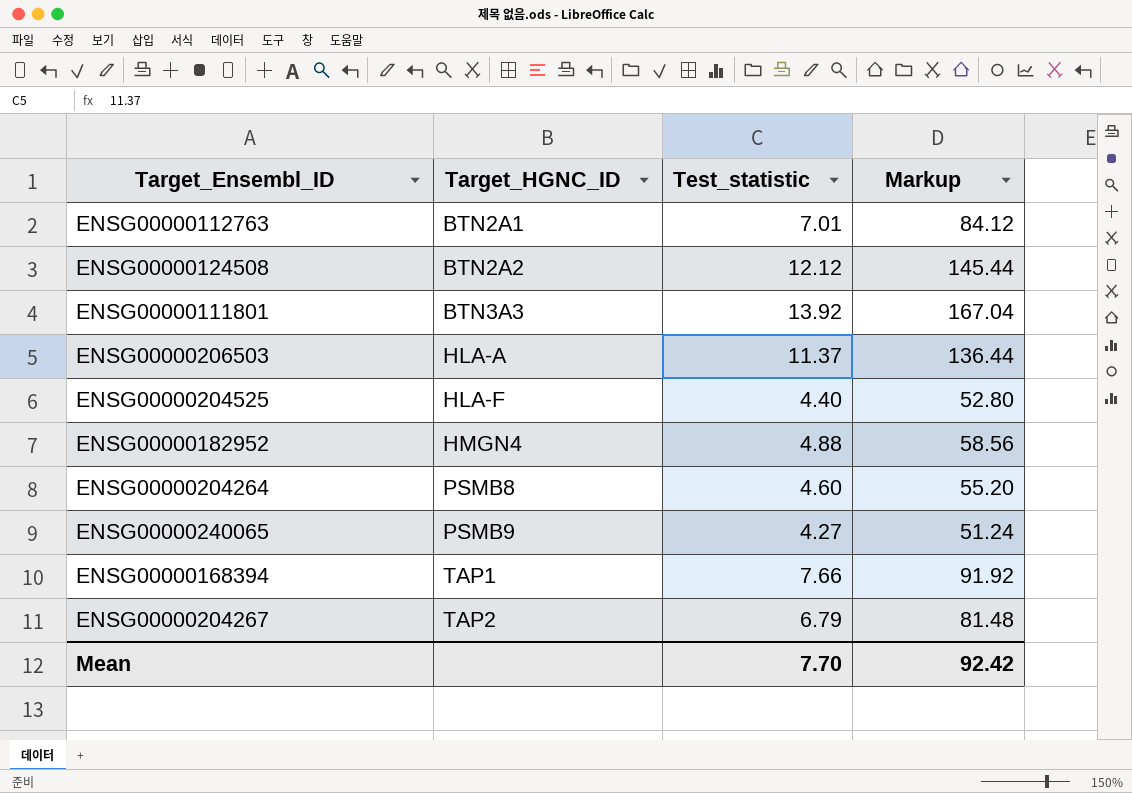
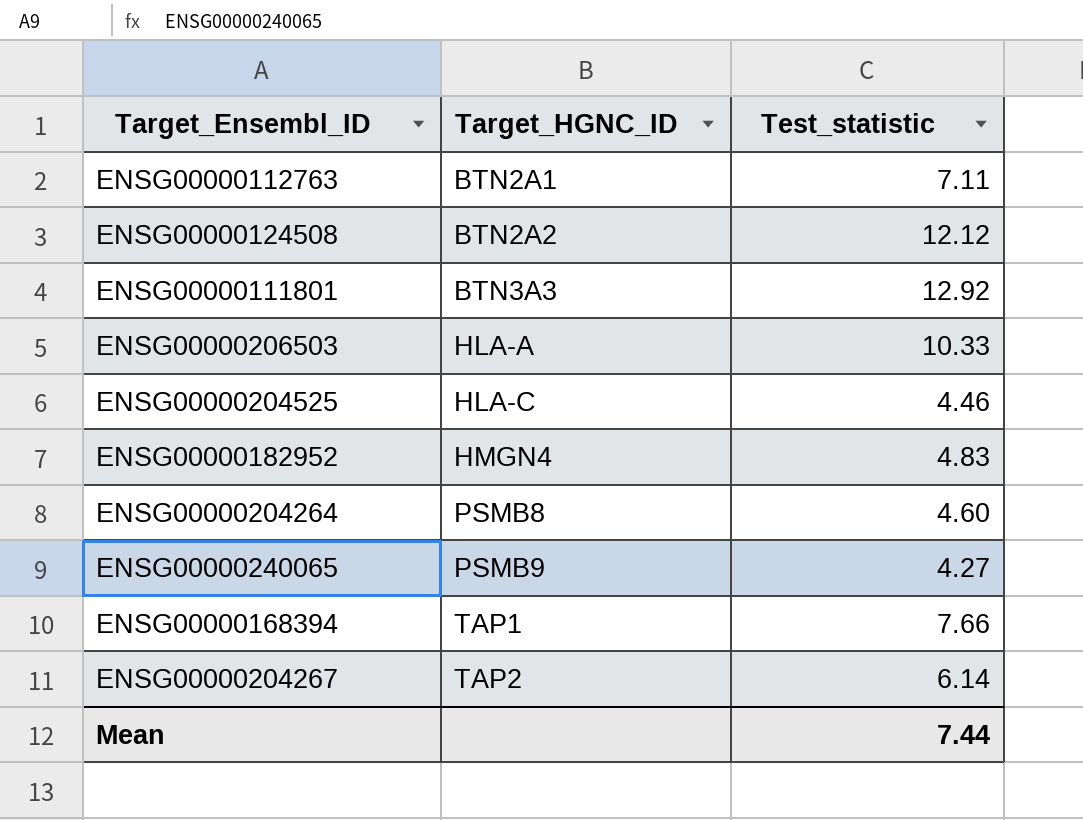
column Markup | formula: [Test_statistic] * 12 -> none
ENSG00000112763 | Test_statistic: 7.01 -> 7.11
ENSG00000111801 | Test_statistic: 13.92 -> 12.92
ENSG00000206503 | Test_statistic: 11.37 -> 10.33
ENSG00000204525 | Target_HGNC_ID: HLA-F -> HLA-C
ENSG00000204525 | Test_statistic: 4.40 -> 4.46
ENSG00000182952 | Test_statistic: 4.88 -> 4.83
ENSG00000204267 | Test_statistic: 6.79 -> 6.14
Mean | Test_statistic: 7.70 -> 7.44

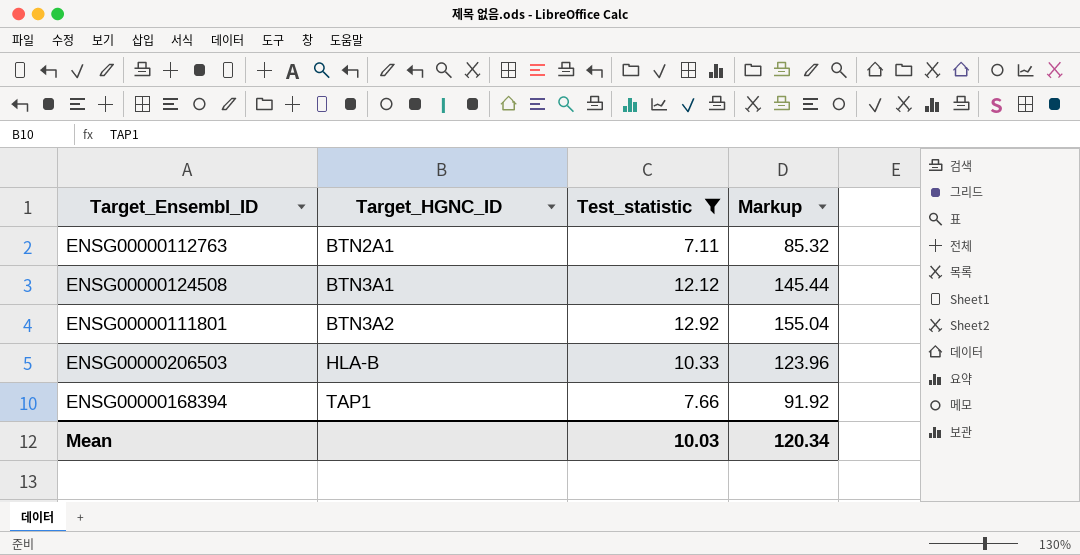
filter: none -> Test_statistic >= 7.11
column Markup | formula: none -> [Test_statistic] * 12
ENSG00000124508 | Target_HGNC_ID: BTN2A2 -> BTN3A1
ENSG00000111801 | Target_HGNC_ID: BTN3A3 -> BTN3A2
ENSG00000206503 | Target_HGNC_ID: HLA-A -> HLA-B
Mean | Test_statistic: 7.44 -> 10.03

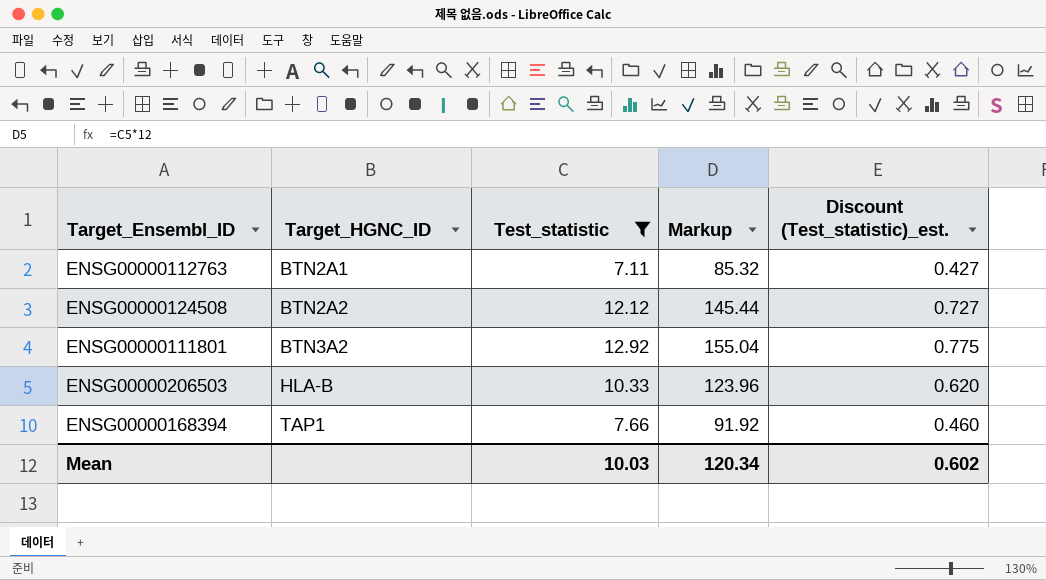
column Discount (Test_statistic)_est. | formula: none -> [Test_statistic] * 0.06
ENSG00000124508 | Target_HGNC_ID: BTN3A1 -> BTN2A2

